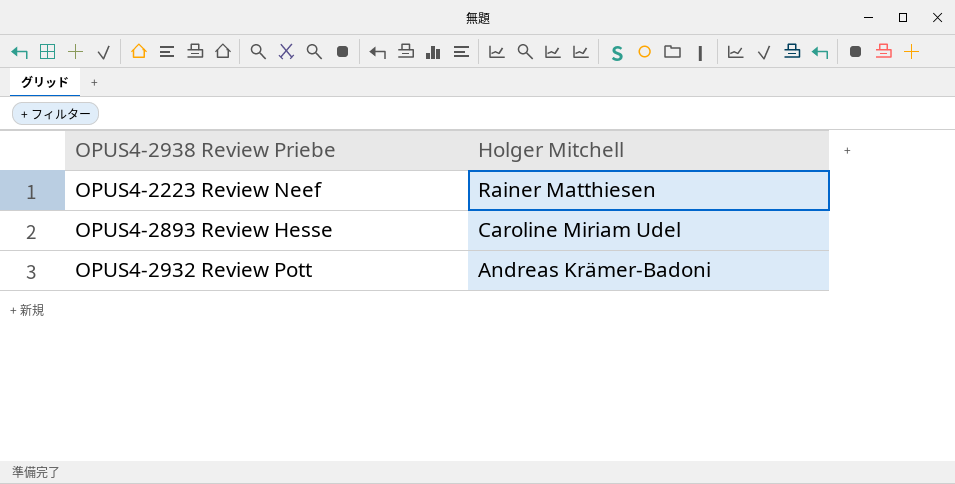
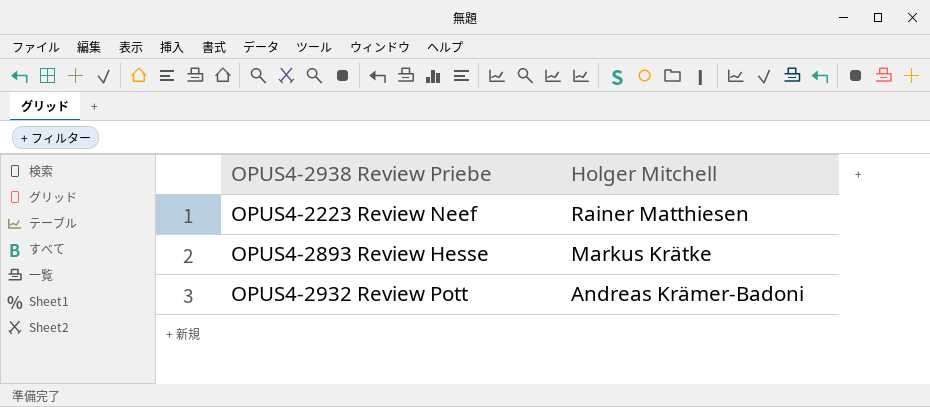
OPUS4-2893 Review Hesse | Holger Mitchell: Caroline Miriam Udel -> Markus Krätke

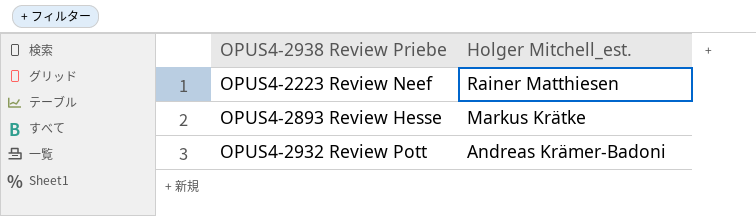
column name: Holger Mitchell -> Holger Mitchell_est.

